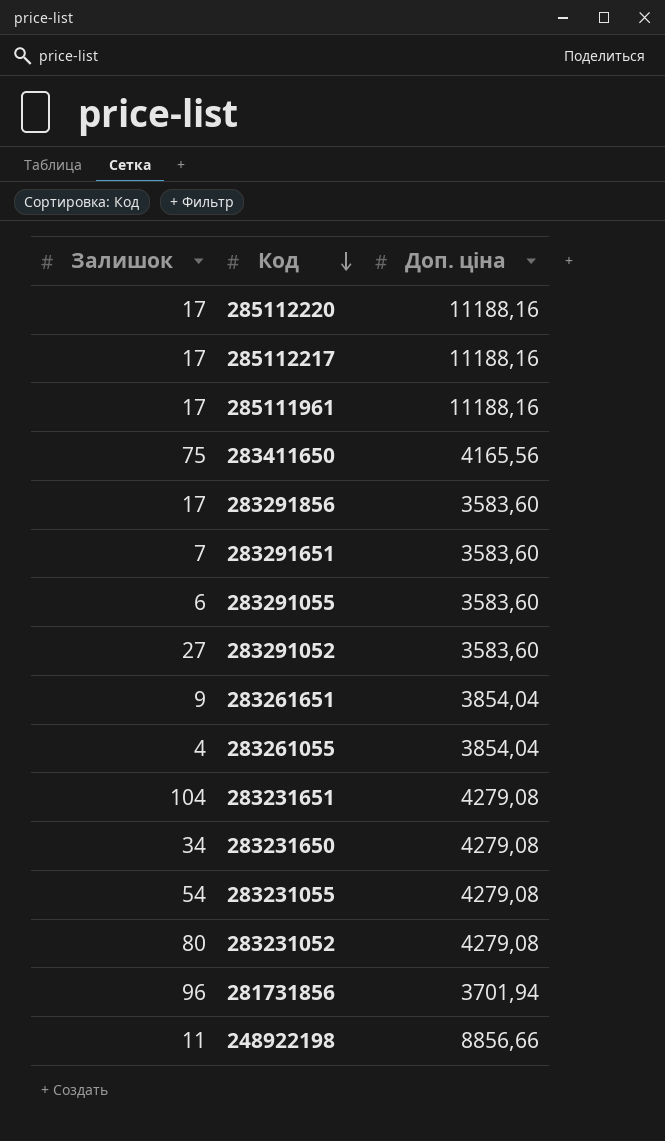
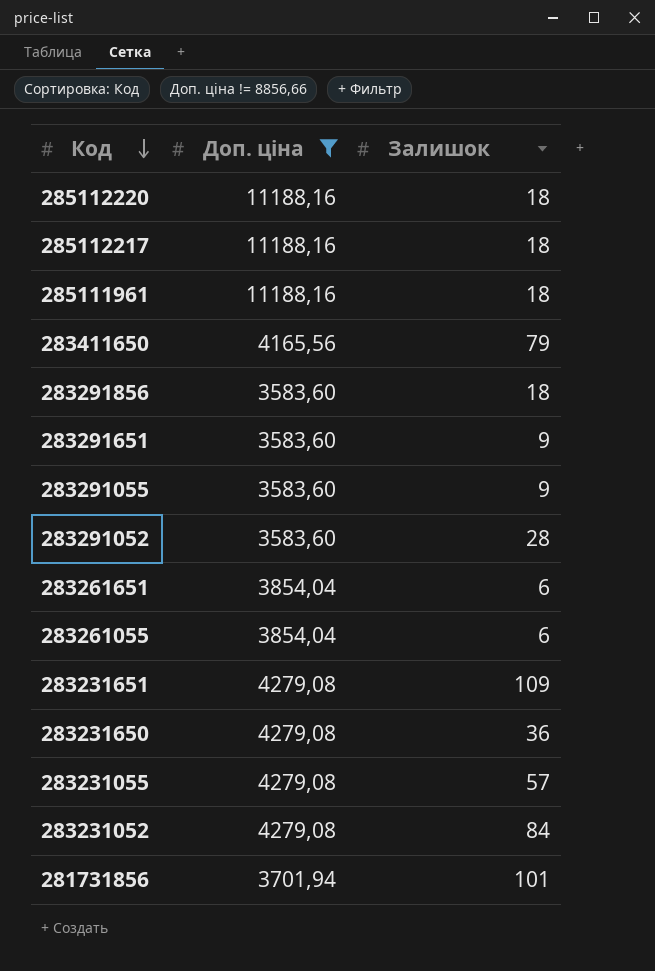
filter: none -> Доп. ціна != 8856,66
column Залишок | position: 1 -> 3
285112220 | Залишок: 17 -> 18
285112217 | Залишок: 17 -> 18
285111961 | Залишок: 17 -> 18
283411650 | Залишок: 75 -> 79
283291856 | Залишок: 17 -> 18
283291651 | Залишок: 7 -> 9
283291055 | Залишок: 6 -> 9
283291052 | Залишок: 27 -> 28
283261651 | Залишок: 9 -> 6
283261055 | Залишок: 4 -> 6
283231651 | Залишок: 104 -> 109
283231650 | Залишок: 34 -> 36
283231055 | Залишок: 54 -> 57
283231052 | Залишок: 80 -> 84
281731856 | Залишок: 96 -> 101

